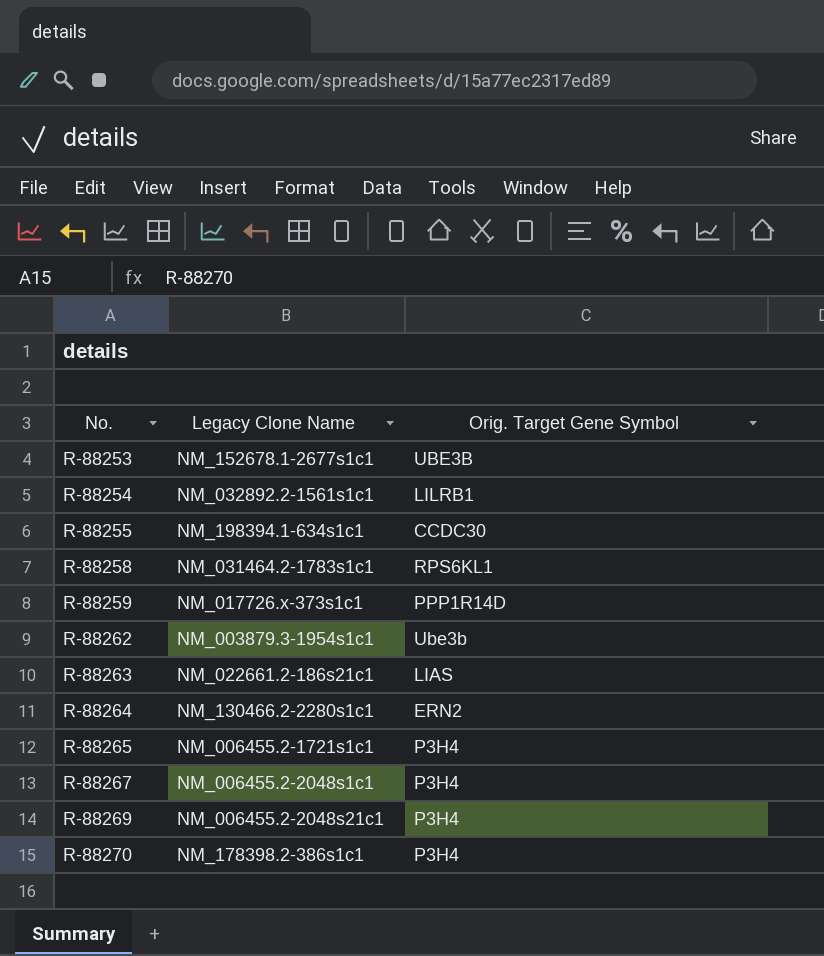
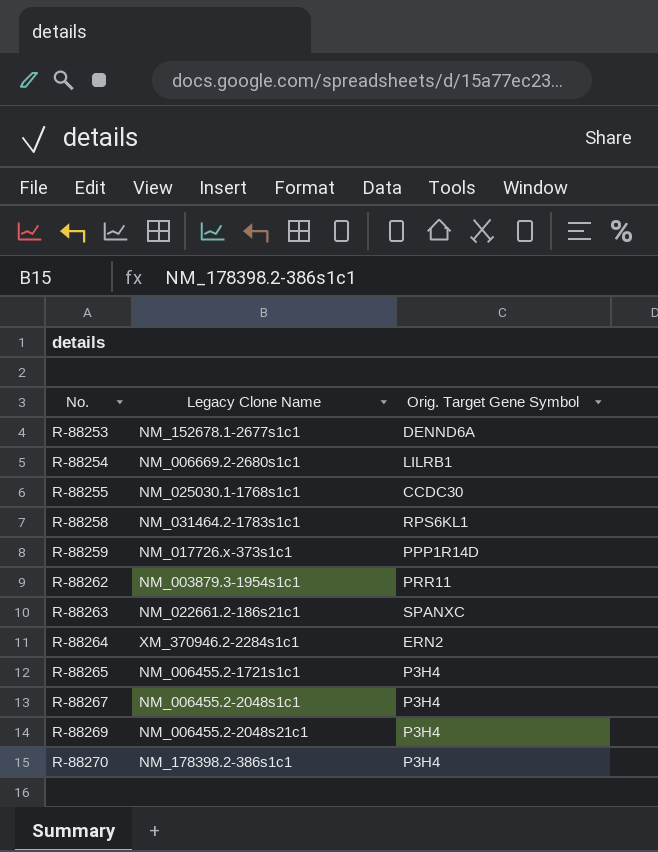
R-88253 | Orig. Target Gene Symbol: UBE3B -> DENND6A
R-88254 | Legacy Clone Name: NM_032892.2-1561s1c1 -> NM_006669.2-2680s1c1
R-88255 | Legacy Clone Name: NM_198394.1-634s1c1 -> NM_025030.1-1768s1c1
R-88262 | Orig. Target Gene Symbol: Ube3b -> PRR11
R-88263 | Orig. Target Gene Symbol: LIAS -> SPANXC
R-88264 | Legacy Clone Name: NM_130466.2-2280s1c1 -> XM_370946.2-2284s1c1

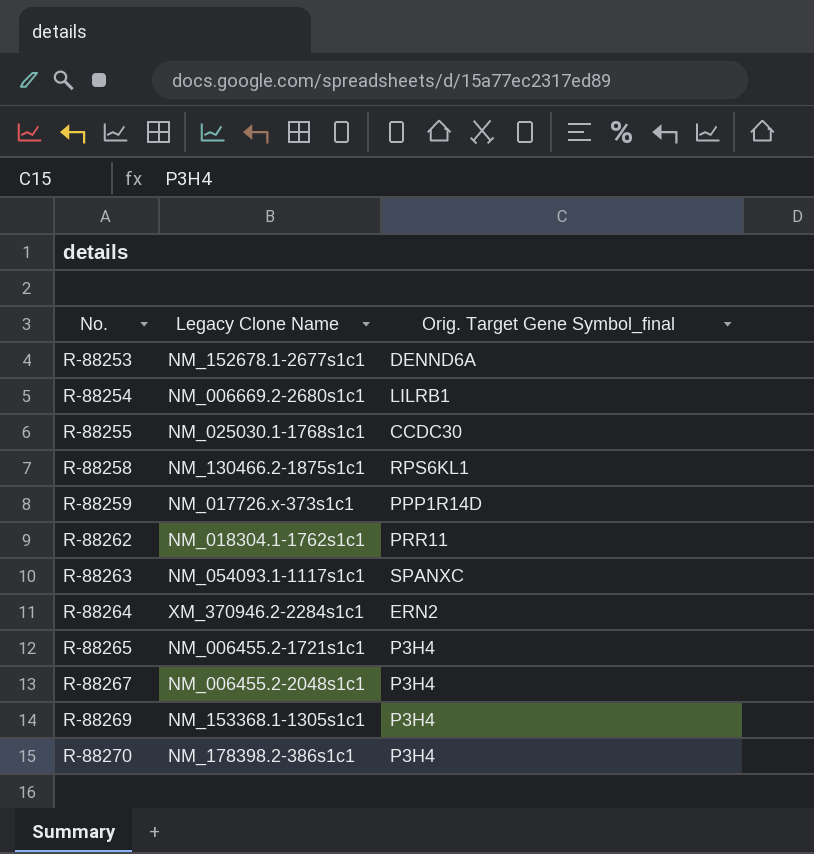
column name: Orig. Target Gene Symbol -> Orig. Target Gene Symbol_final
R-88258 | Legacy Clone Name: NM_031464.2-1783s1c1 -> NM_130466.2-1875s1c1
R-88262 | Legacy Clone Name: NM_003879.3-1954s1c1 -> NM_018304.1-1762s1c1
R-88263 | Legacy Clone Name: NM_022661.2-186s21c1 -> NM_054093.1-1117s1c1
R-88269 | Legacy Clone Name: NM_006455.2-2048s21c1 -> NM_153368.1-1305s1c1

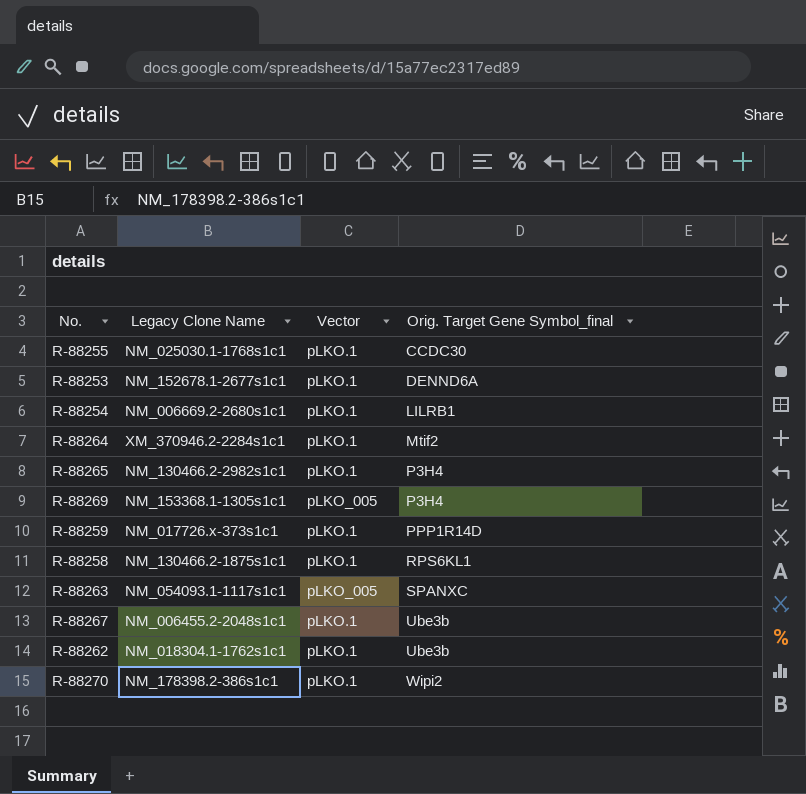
row order: No. ascending -> Orig. Target Gene Symbol_final ascending
column Vector | position: none -> 3
R-88264 | Orig. Target Gene Symbol_final: ERN2 -> Mtif2
R-88265 | Legacy Clone Name: NM_006455.2-1721s1c1 -> NM_130466.2-2982s1c1
R-88267 | Orig. Target Gene Symbol_final: P3H4 -> Ube3b
R-88262 | Orig. Target Gene Symbol_final: PRR11 -> Ube3b
R-88270 | Orig. Target Gene Symbol_final: P3H4 -> Wipi2

